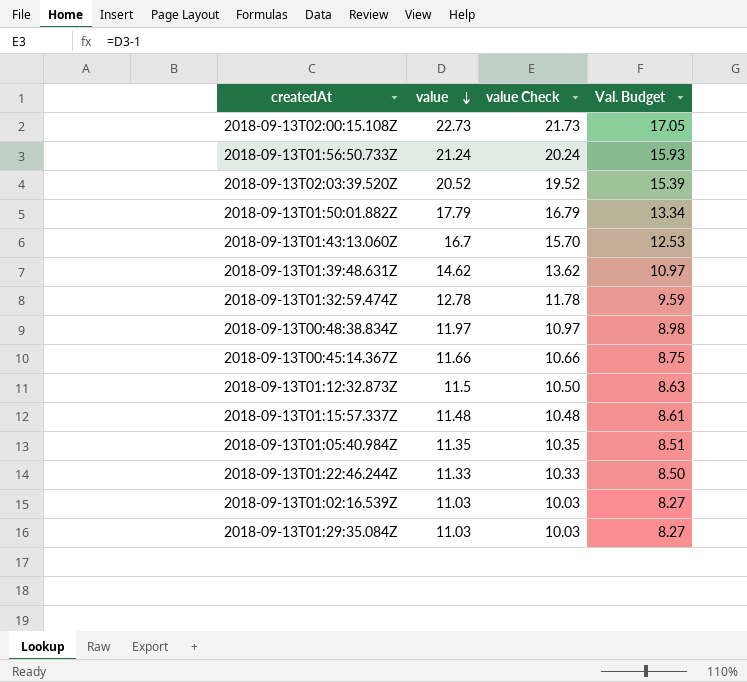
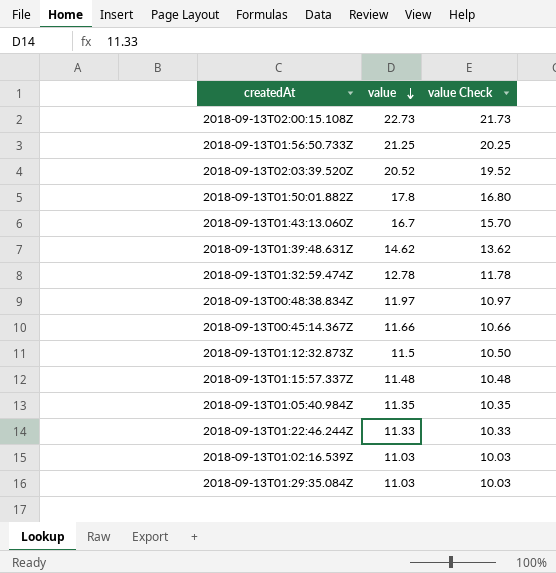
column Val. Budget | formula: [value] * 0.75 -> none
2018-09-13T01:56:50.733Z | value: 21.24 -> 21.25
2018-09-13T01:56:50.733Z | value Check: 20.24 -> 20.25
2018-09-13T01:50:01.882Z | value: 17.79 -> 17.8
2018-09-13T01:50:01.882Z | value Check: 16.79 -> 16.80

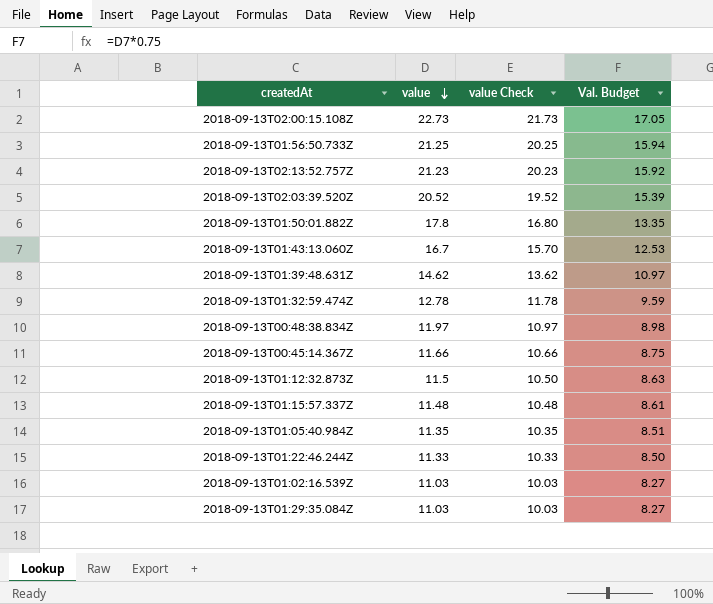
column Val. Budget | formula: none -> [value] * 0.75
row 2018-09-13T02:13:52.757Z: none -> 21.23 | 20.23 | 15.92

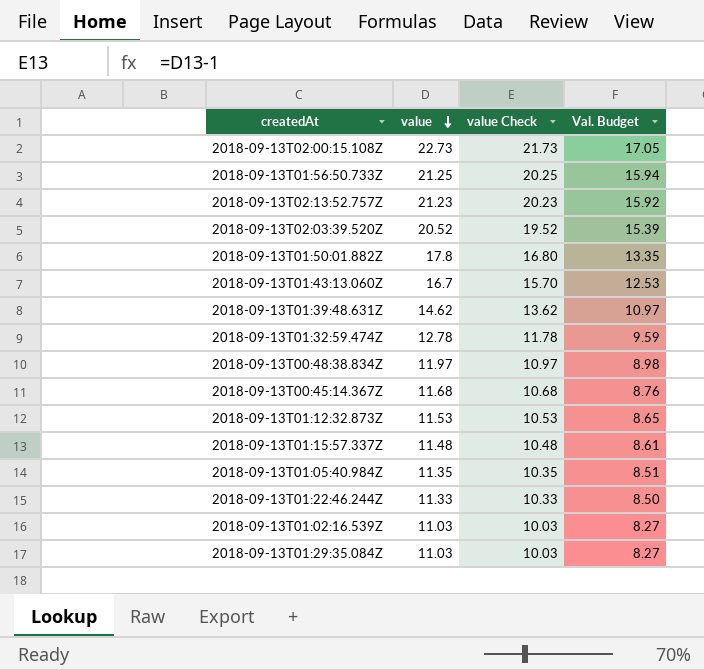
2018-09-13T00:45:14.367Z | value: 11.66 -> 11.68
2018-09-13T00:45:14.367Z | value Check: 10.66 -> 10.68
2018-09-13T00:45:14.367Z | Val. Budget: 8.75 -> 8.76
2018-09-13T01:12:32.873Z | value: 11.5 -> 11.53
2018-09-13T01:12:32.873Z | value Check: 10.50 -> 10.53
2018-09-13T01:12:32.873Z | Val. Budget: 8.63 -> 8.65

